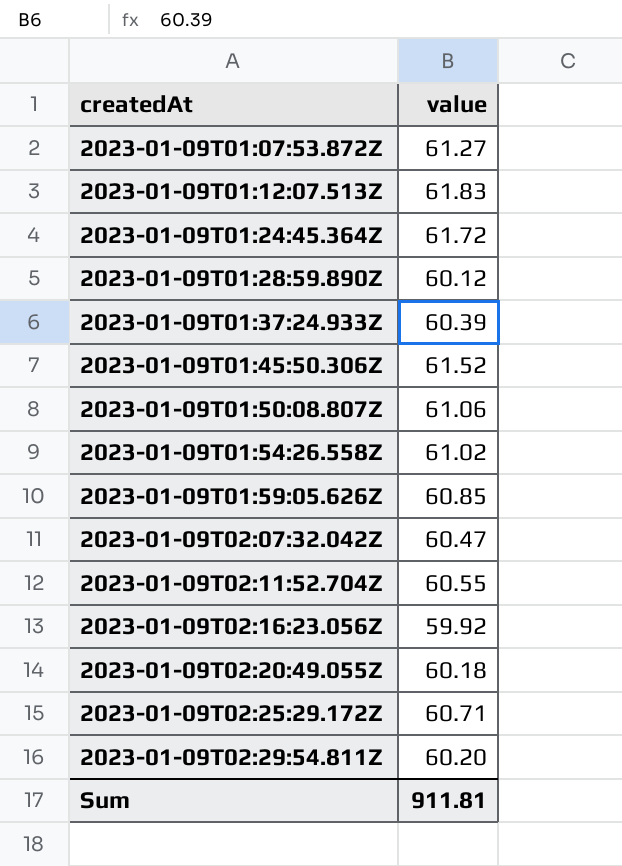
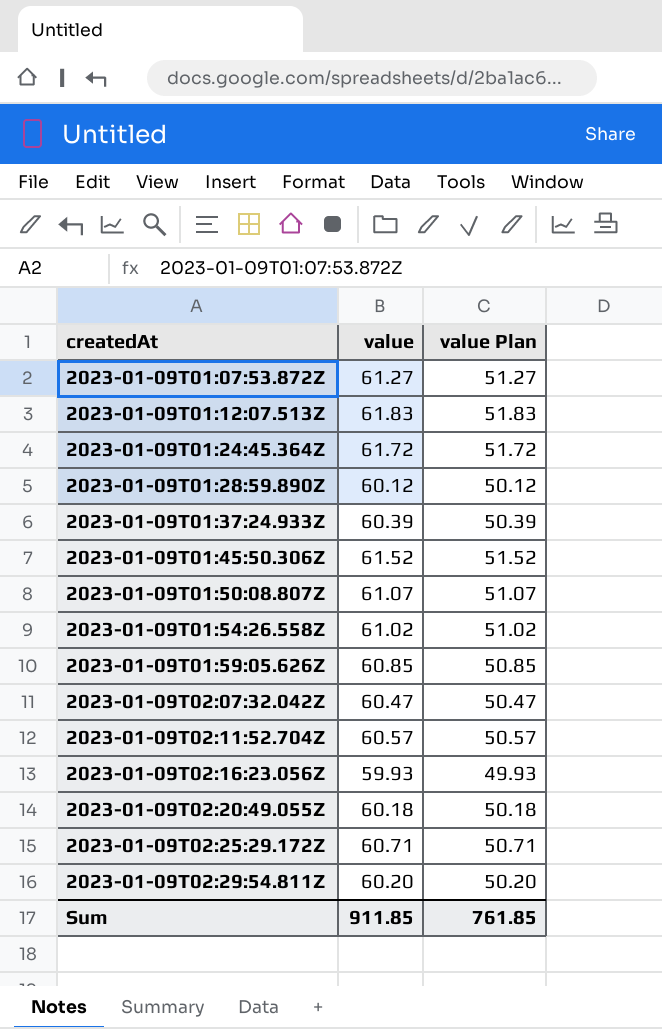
column value Plan | formula: none -> [value] - 10
2023-01-09T01:50:08.807Z | value: 61.06 -> 61.07
2023-01-09T02:11:52.704Z | value: 60.55 -> 60.57
2023-01-09T02:16:23.056Z | value: 59.92 -> 59.93
Sum | value: 911.81 -> 911.85

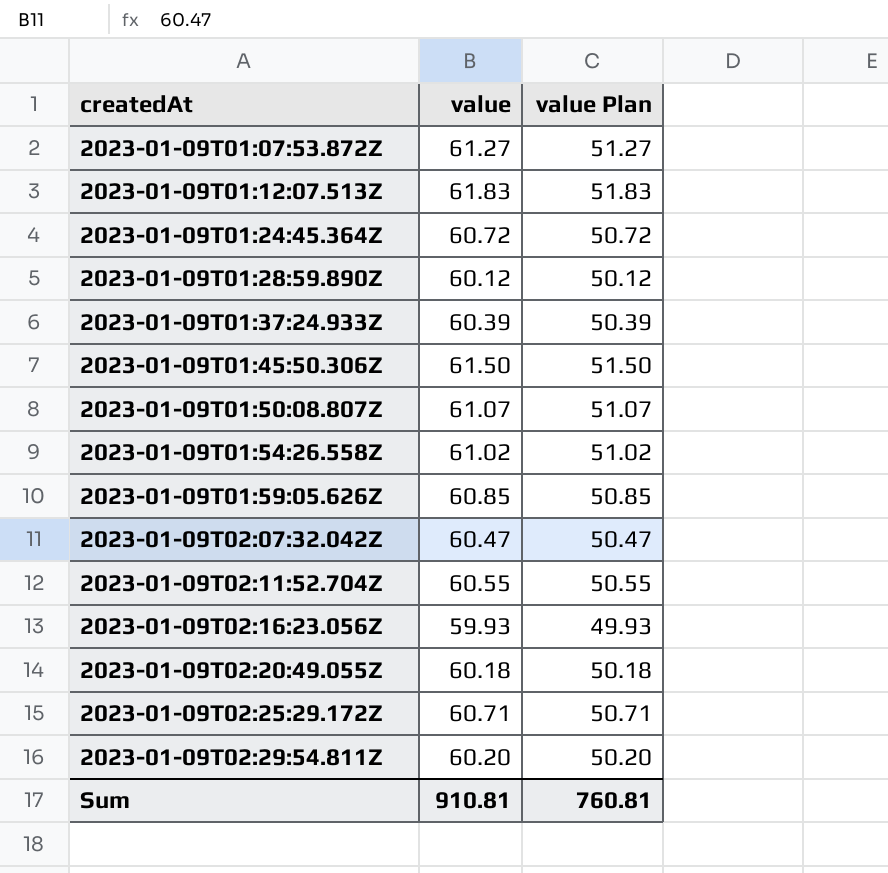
2023-01-09T01:24:45.364Z | value: 61.72 -> 60.72
2023-01-09T01:24:45.364Z | value Plan: 51.72 -> 50.72
2023-01-09T01:45:50.306Z | value: 61.52 -> 61.50
2023-01-09T01:45:50.306Z | value Plan: 51.52 -> 51.50
2023-01-09T02:11:52.704Z | value: 60.57 -> 60.55
2023-01-09T02:11:52.704Z | value Plan: 50.57 -> 50.55
Sum | value: 911.85 -> 910.81
Sum | value Plan: 761.85 -> 760.81

